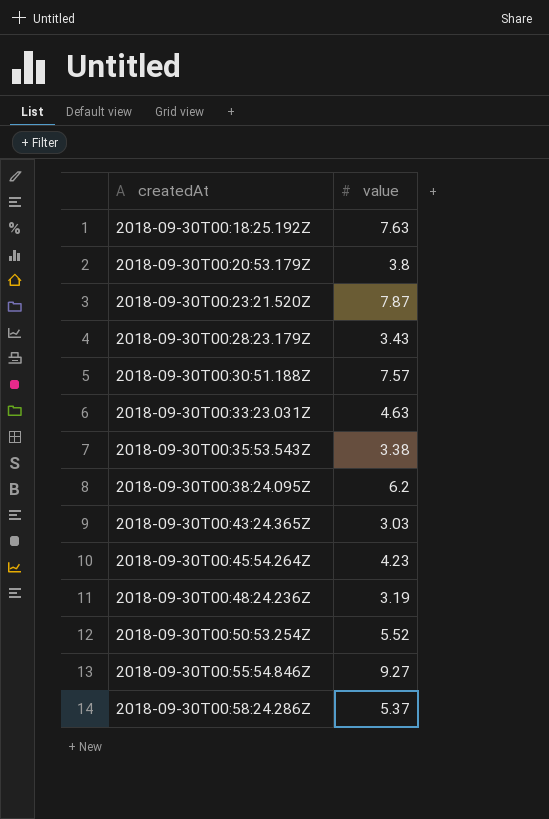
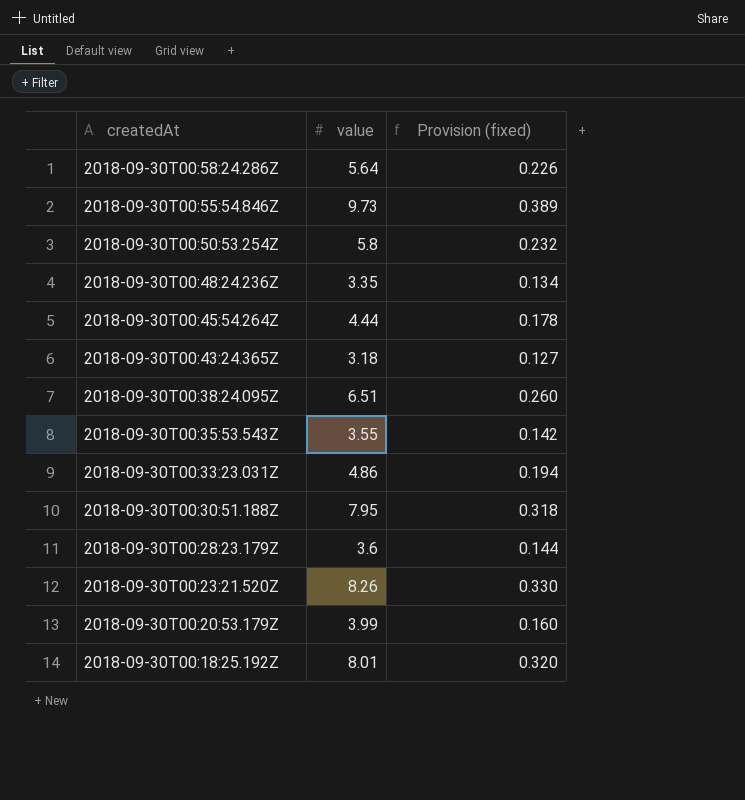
row order: createdAt ascending -> createdAt descending
column Provision (fixed) | formula: none -> [value] * 0.04
2018-09-30T00:58:24.286Z | value: 5.37 -> 5.64
2018-09-30T00:55:54.846Z | value: 9.27 -> 9.73
2018-09-30T00:50:53.254Z | value: 5.52 -> 5.8
2018-09-30T00:48:24.236Z | value: 3.19 -> 3.35
2018-09-30T00:45:54.264Z | value: 4.23 -> 4.44
2018-09-30T00:43:24.365Z | value: 3.03 -> 3.18
2018-09-30T00:38:24.095Z | value: 6.2 -> 6.51
2018-09-30T00:35:53.543Z | value: 3.38 -> 3.55
2018-09-30T00:33:23.031Z | value: 4.63 -> 4.86
2018-09-30T00:30:51.188Z | value: 7.57 -> 7.95
2018-09-30T00:28:23.179Z | value: 3.43 -> 3.6
2018-09-30T00:23:21.520Z | value: 7.87 -> 8.26
2018-09-30T00:20:53.179Z | value: 3.8 -> 3.99
2018-09-30T00:18:25.192Z | value: 7.63 -> 8.01

